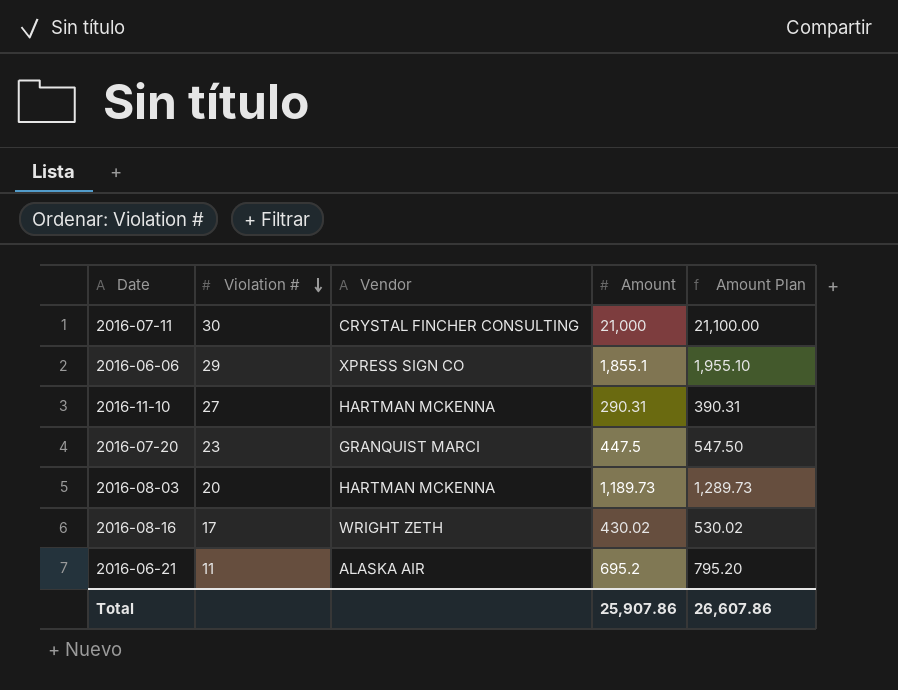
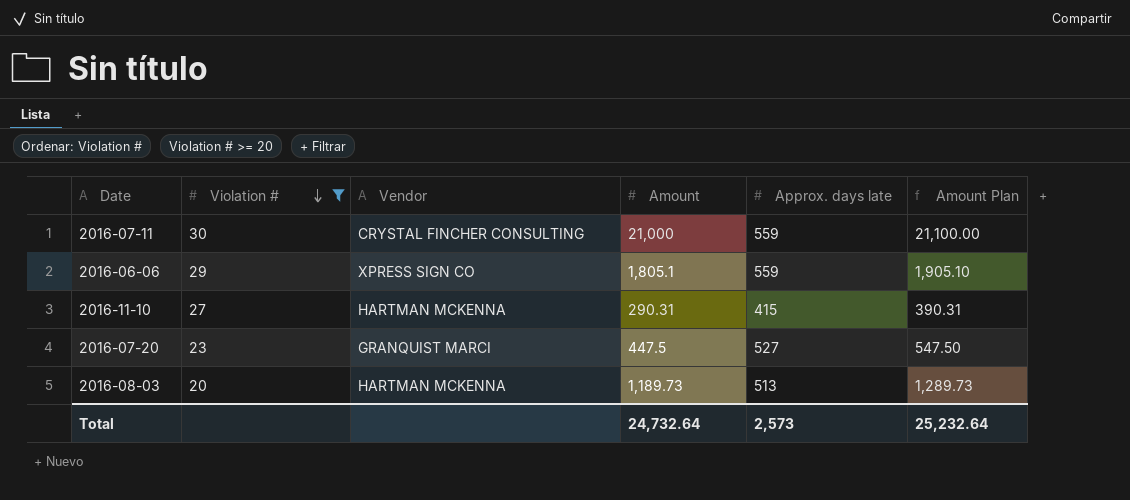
filter: none -> Violation # >= 20
column Approx. days late | position: none -> 5
2016-06-06 | Amount: 1,855.1 -> 1,805.1
2016-06-06 | Amount Plan: 1,955.10 -> 1,905.10
Total | Amount: 25,907.86 -> 24,732.64
Total | Amount Plan: 26,607.86 -> 25,232.64

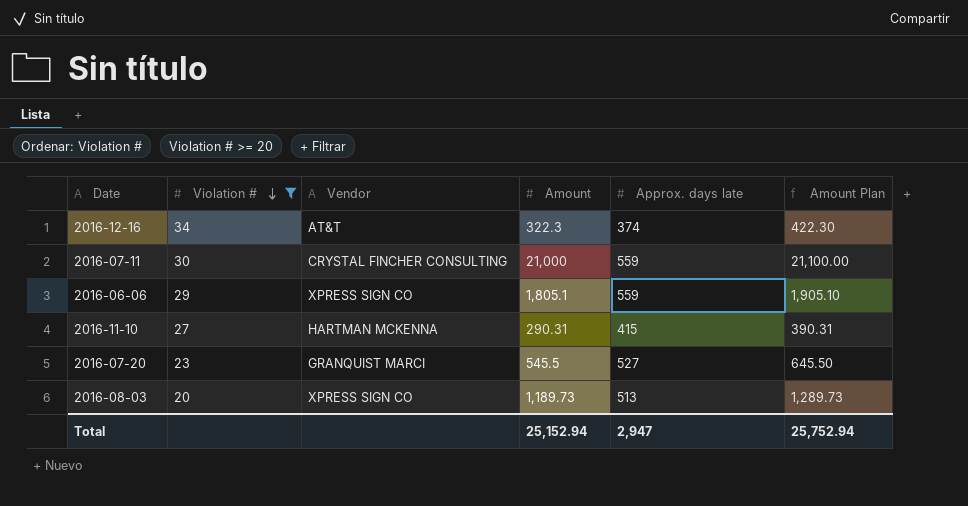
row 2016-12-16: none -> 34 | AT&T | 322.3 | 374 | 422.30
2016-07-20 | Amount: 447.5 -> 545.5
2016-07-20 | Amount Plan: 547.50 -> 645.50
2016-08-03 | Vendor: HARTMAN MCKENNA -> XPRESS SIGN CO
Total | Amount: 24,732.64 -> 25,152.94
Total | Approx. days late: 2,573 -> 2,947
Total | Amount Plan: 25,232.64 -> 25,752.94

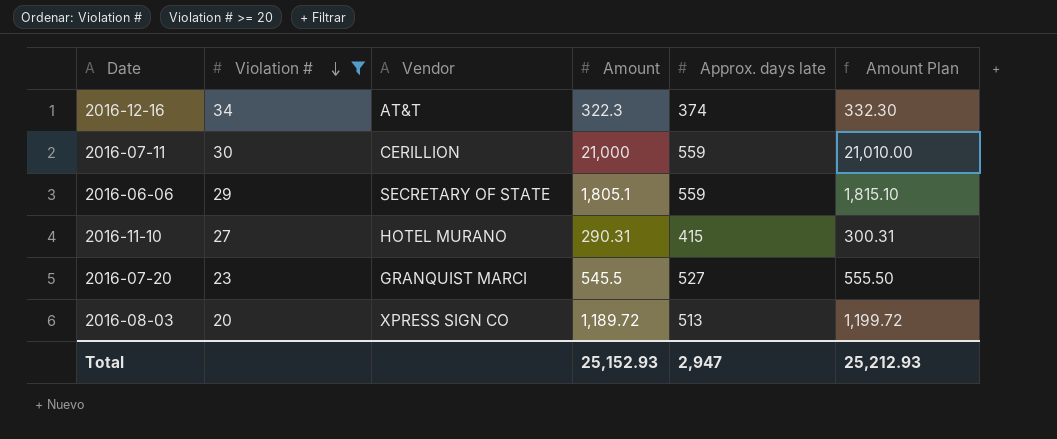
column Amount Plan | formula: [Amount] + 100 -> [Amount] + 10
2016-07-11 | Vendor: CRYSTAL FINCHER CONSULTING -> CERILLION
2016-06-06 | Vendor: XPRESS SIGN CO -> SECRETARY OF STATE
2016-11-10 | Vendor: HARTMAN MCKENNA -> HOTEL MURANO
2016-08-03 | Amount: 1,189.73 -> 1,189.72
Total | Amount: 25,152.94 -> 25,152.93
Total | Amount Plan: 25,752.94 -> 25,212.93

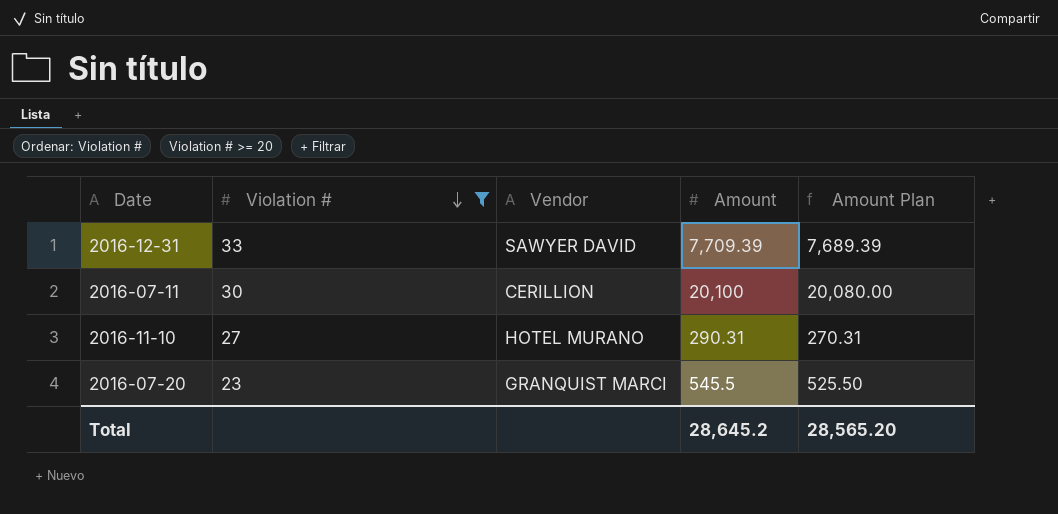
column Approx. days late | position: 5 -> none
column Amount Plan | formula: [Amount] + 10 -> [Amount] - 20
row 2016-12-16: 34 | AT&T | 322.3 | 374 | 332.30 -> none
row 2016-06-06: 29 | SECRETARY OF STATE | 1,805.1 | 559 | 1,815.10 -> none
row 2016-08-03: 20 | XPRESS SIGN CO | 1,189.72 | 513 | 1,199.72 -> none
row 2016-12-31: none -> 33 | SAWYER DAVID | 7,709.39 | 7,689.39
2016-07-11 | Amount: 21,000 -> 20,100
Total | Amount: 25,152.93 -> 28,645.2
Total | Amount Plan: 25,212.93 -> 28,565.20

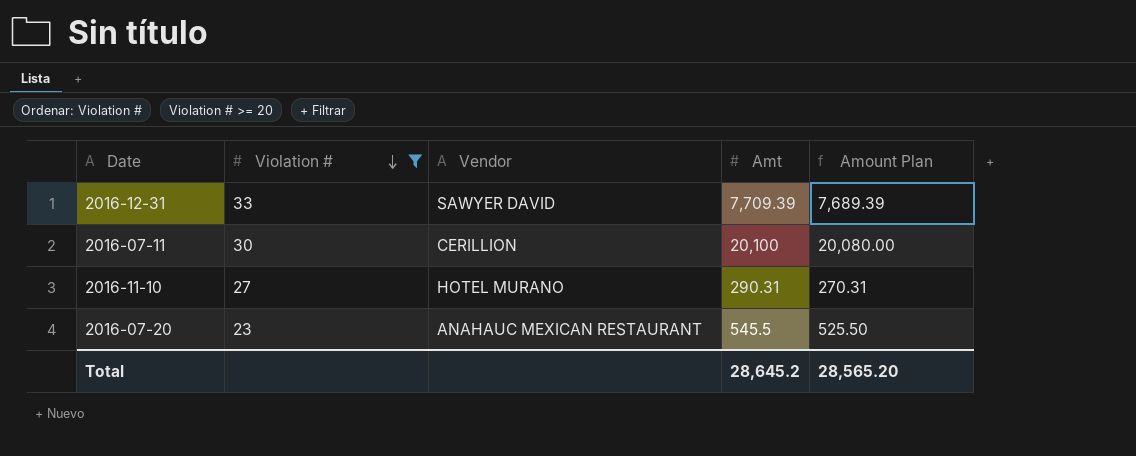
column name: Amount -> Amt
2016-07-20 | Vendor: GRANQUIST MARCI -> ANAHAUC MEXICAN RESTAURANT

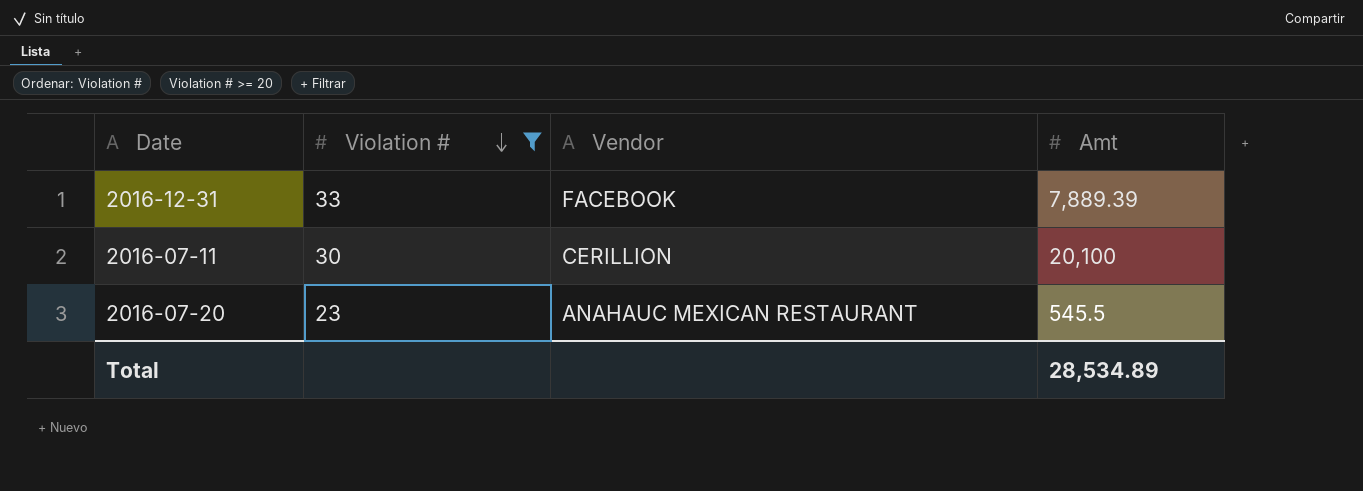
column Amount Plan | formula: [Amt] - 20 -> none
row 2016-11-10: 27 | HOTEL MURANO | 290.31 | 270.31 -> none
2016-12-31 | Vendor: SAWYER DAVID -> FACEBOOK
2016-12-31 | Amt: 7,709.39 -> 7,889.39
Total | Amt: 28,645.2 -> 28,534.89

